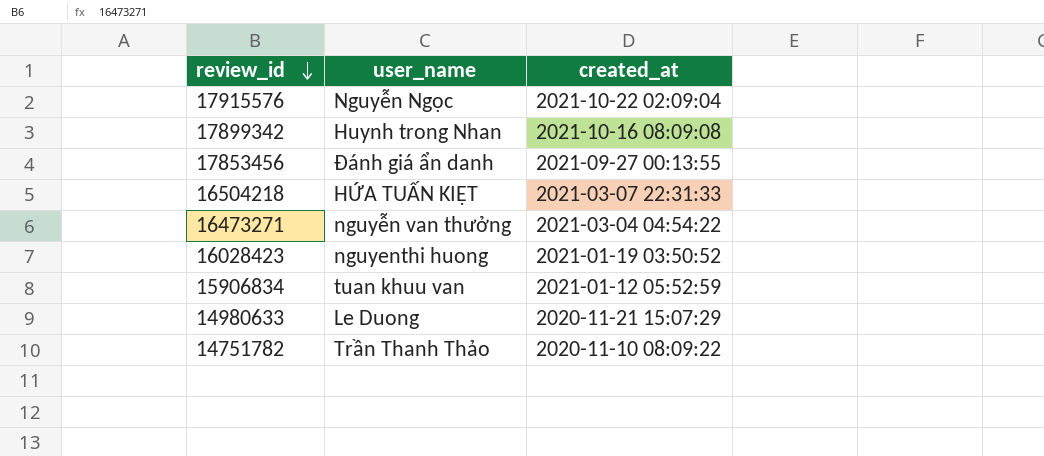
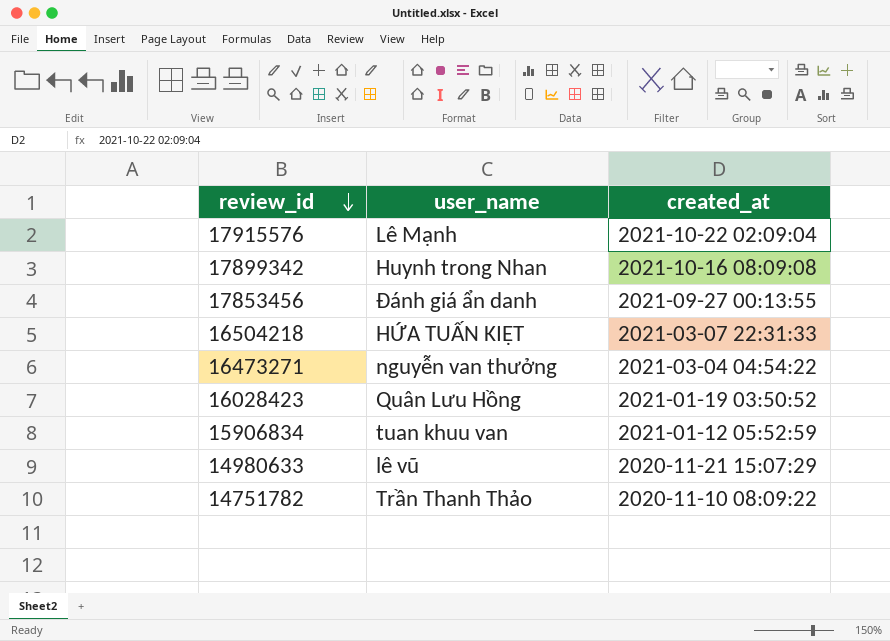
17915576 | user_name: Nguyễn Ngọc -> Lê Mạnh
16028423 | user_name: nguyenthi huong -> Quân Lưu Hồng
14980633 | user_name: Le Duong -> lê vũ

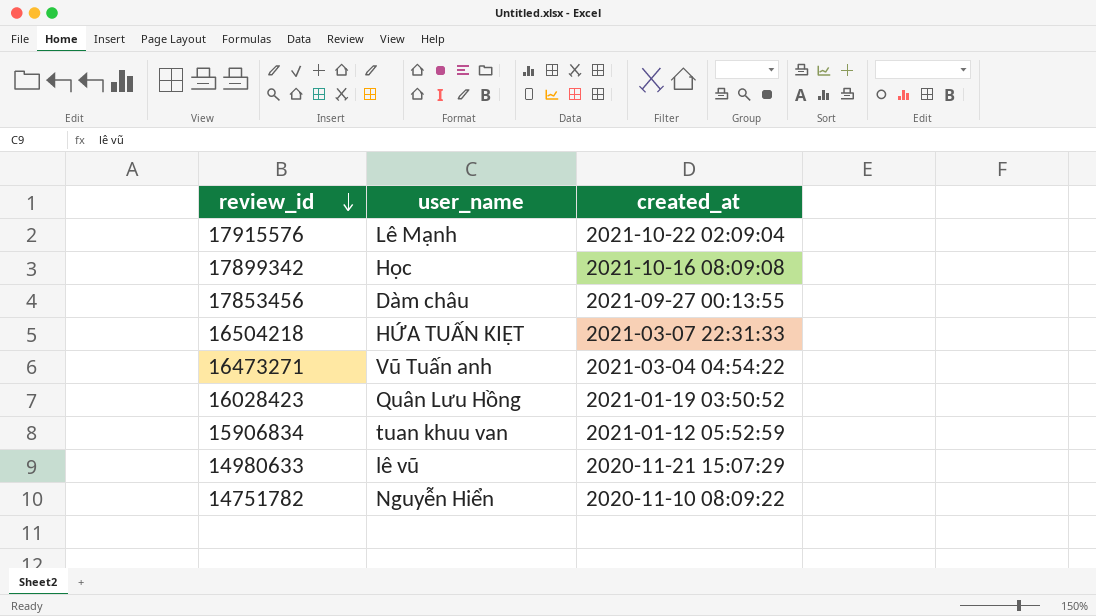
17899342 | user_name: Huynh trong Nhan -> Học
17853456 | user_name: Đánh giá ẩn danh -> Dàm châu
16473271 | user_name: nguyễn van thưởng -> Vũ Tuấn anh
14751782 | user_name: Trần Thanh Thảo -> Nguyễn Hiển

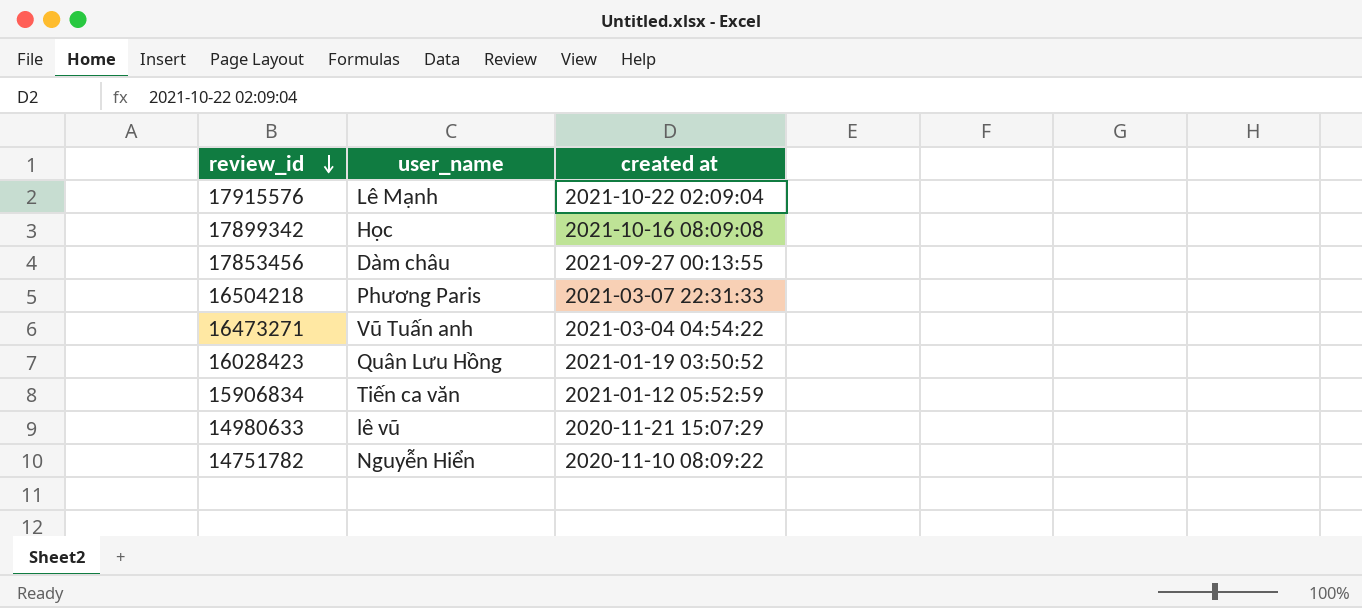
column name: created_at -> created at
16504218 | user_name: HỨA TUẤN KIỆT -> Phương Paris
15906834 | user_name: tuan khuu van -> Tiến ca văn

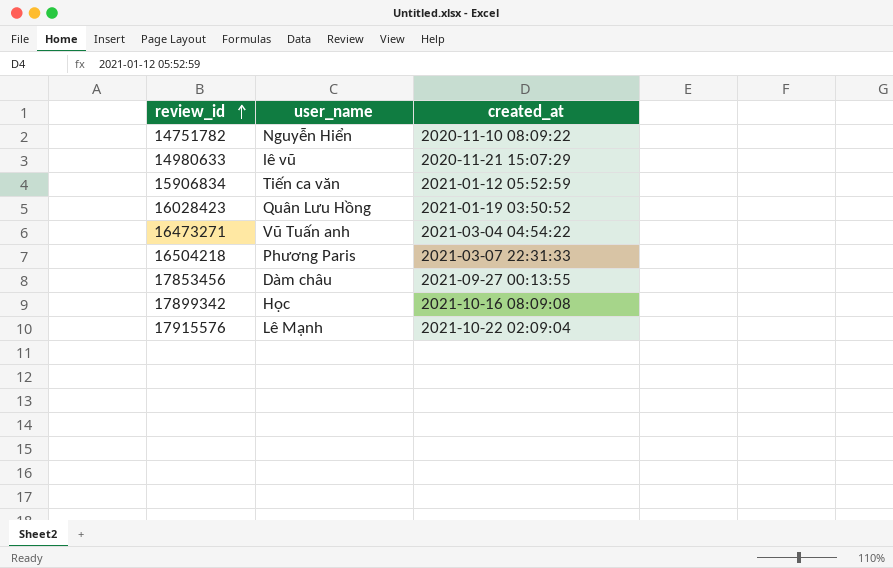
row order: review_id descending -> review_id ascending
column name: created at -> created_at

